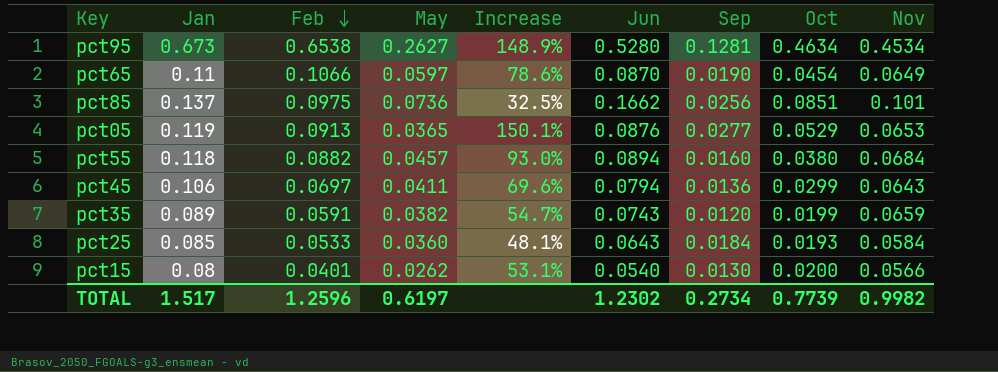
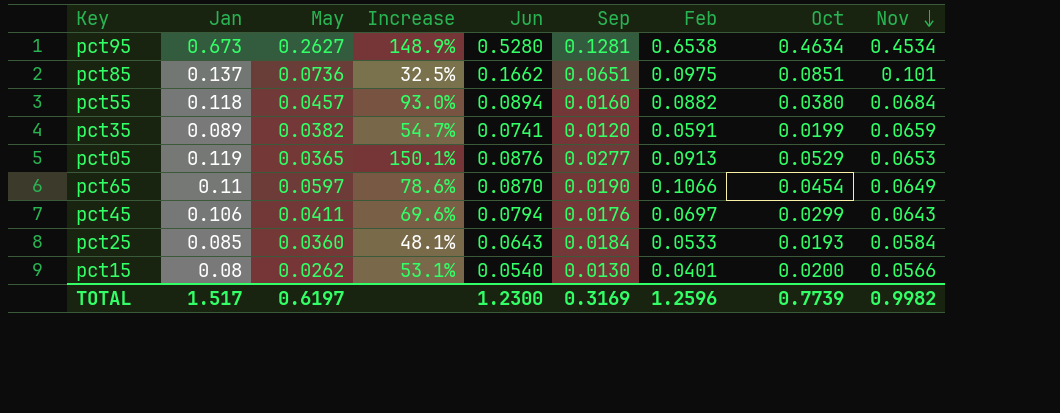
row order: Feb descending -> Nov descending
column Feb | position: 3 -> 7
pct85 | Sep: 0.0256 -> 0.0651
pct35 | Jun: 0.0743 -> 0.0741
pct45 | Sep: 0.0136 -> 0.0176
TOTAL | Jun: 1.2302 -> 1.2300
TOTAL | Sep: 0.2734 -> 0.3169

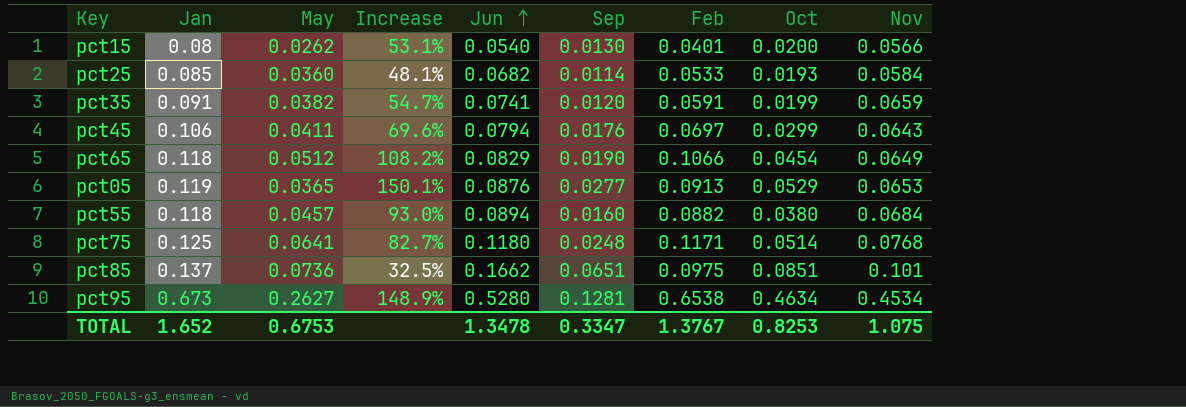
row order: Nov descending -> Jun ascending
pct25 | Jun: 0.0643 -> 0.0682
pct25 | Sep: 0.0184 -> 0.0114
pct35 | Jan: 0.089 -> 0.091
pct65 | Jan: 0.11 -> 0.118
pct65 | May: 0.0597 -> 0.0512
pct65 | Increase: 78.6% -> 108.2%
pct65 | Jun: 0.0870 -> 0.0829
row pct75: none -> 0.125 | 0.0641 | 82.7% | 0.1180 | 0.0248 | 0.1171 | 0.0514 | 0.0768
TOTAL | Jan: 1.517 -> 1.652
TOTAL | May: 0.6197 -> 0.6753
TOTAL | Jun: 1.2300 -> 1.3478
TOTAL | Sep: 0.3169 -> 0.3347
TOTAL | Feb: 1.2596 -> 1.3767
TOTAL | Oct: 0.7739 -> 0.8253
TOTAL | Nov: 0.9982 -> 1.075

